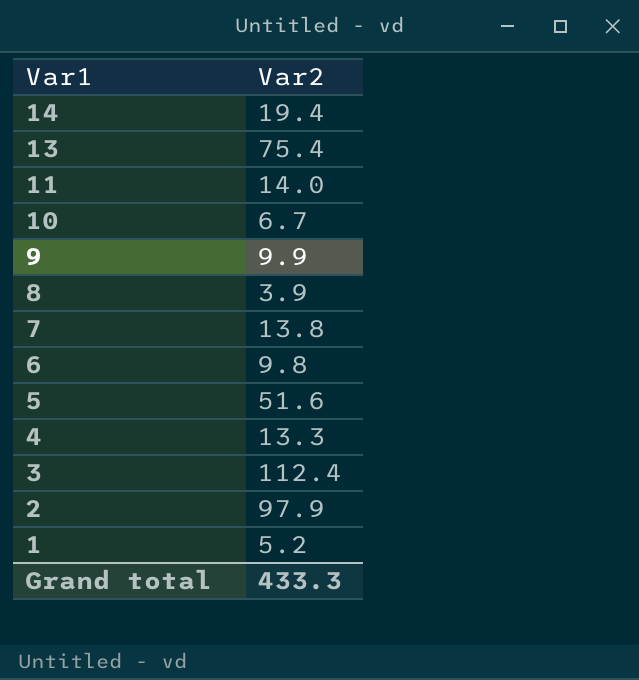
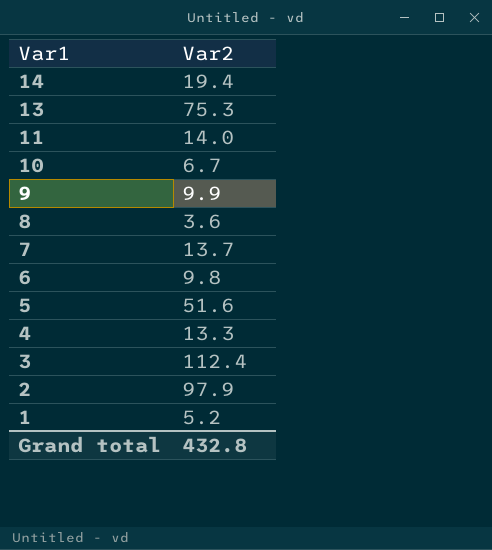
13 | Var2: 75.4 -> 75.3
8 | Var2: 3.9 -> 3.6
7 | Var2: 13.8 -> 13.7
Grand total | Var2: 433.3 -> 432.8

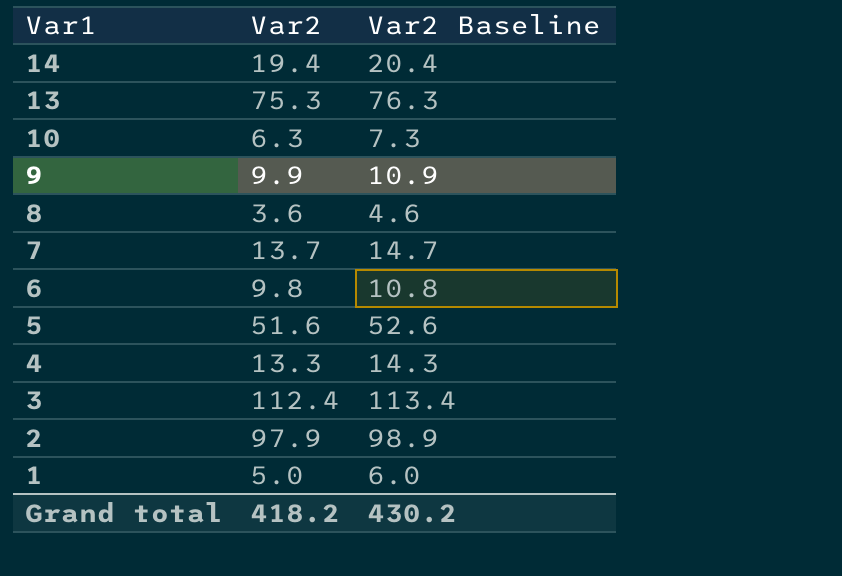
column Var2 Baseline | formula: none -> [Var2] + 1
row 11: 14.0 -> none
10 | Var2: 6.7 -> 6.3
1 | Var2: 5.2 -> 5.0
Grand total | Var2: 432.8 -> 418.2

